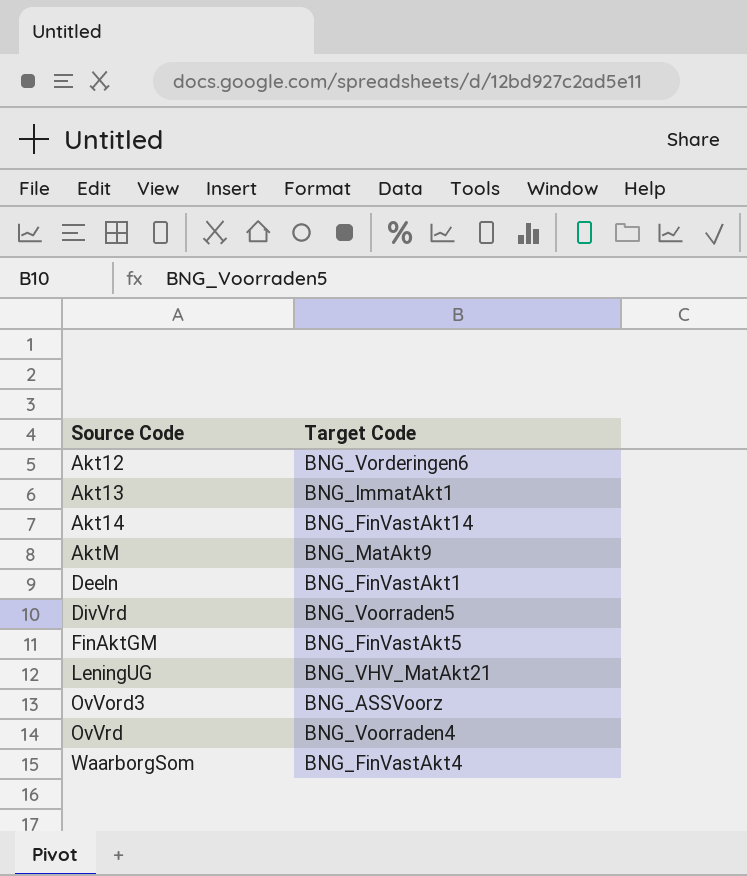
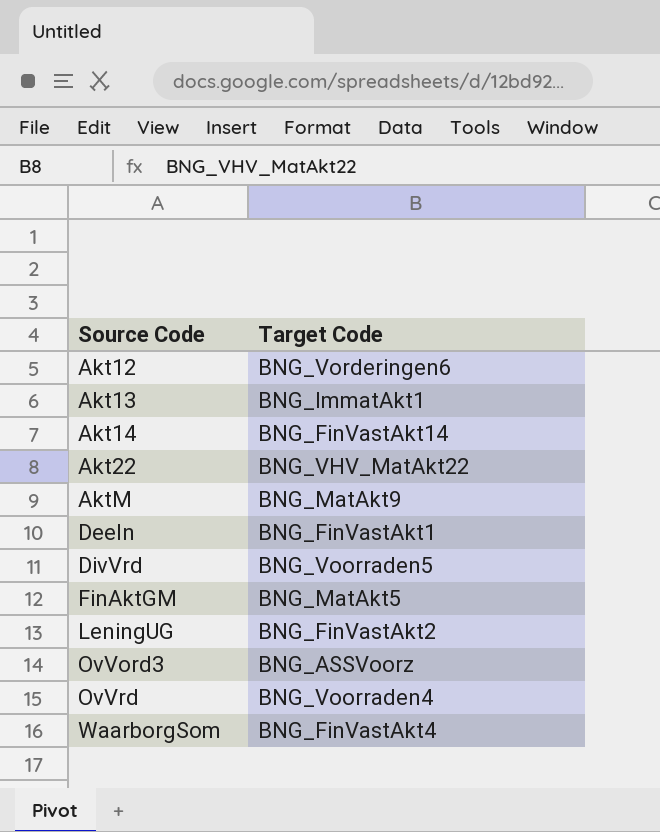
row Akt22: none -> BNG_VHV_MatAkt22
FinAktGM | Target Code: BNG_FinVastAkt5 -> BNG_MatAkt5
LeningUG | Target Code: BNG_VHV_MatAkt21 -> BNG_FinVastAkt2

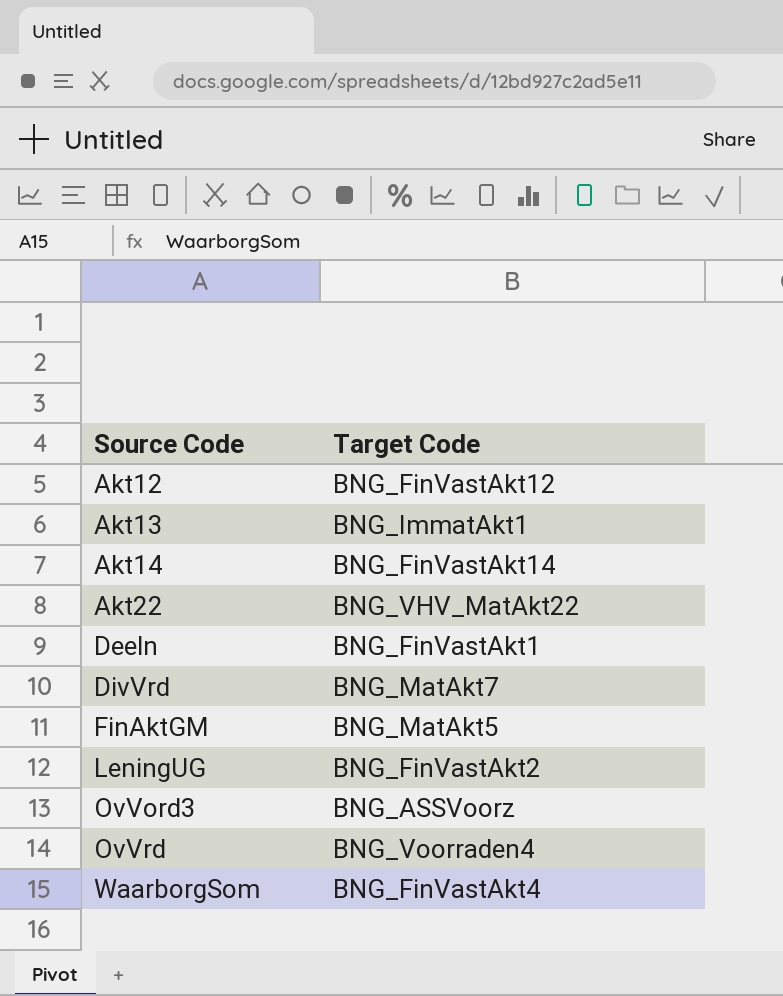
row AktM: BNG_MatAkt9 -> none
Akt12 | Target Code: BNG_Vorderingen6 -> BNG_FinVastAkt12
DivVrd | Target Code: BNG_Voorraden5 -> BNG_MatAkt7

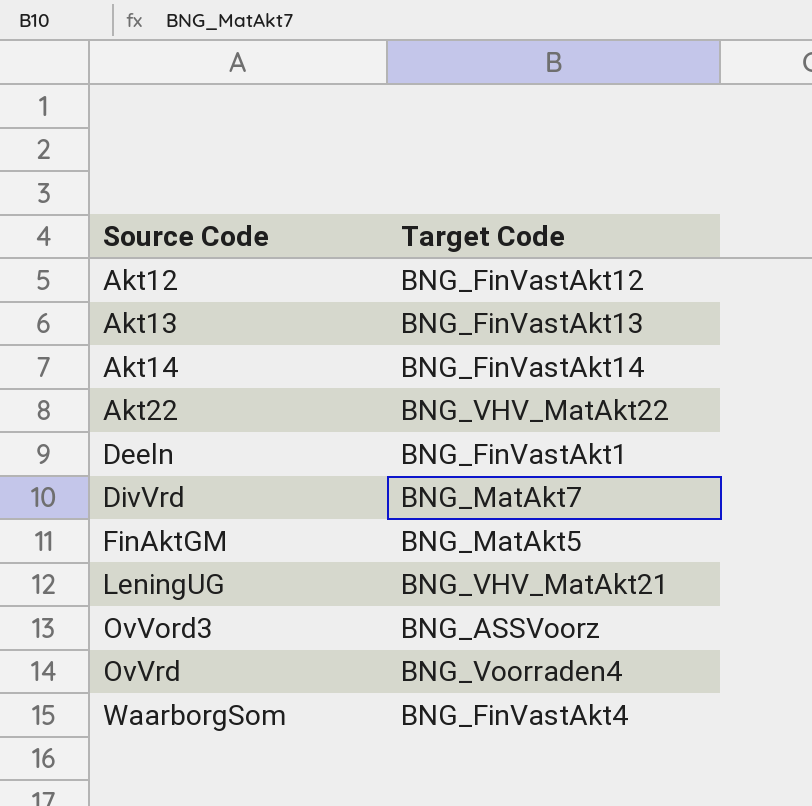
Akt13 | Target Code: BNG_ImmatAkt1 -> BNG_FinVastAkt13
LeningUG | Target Code: BNG_FinVastAkt2 -> BNG_VHV_MatAkt21

